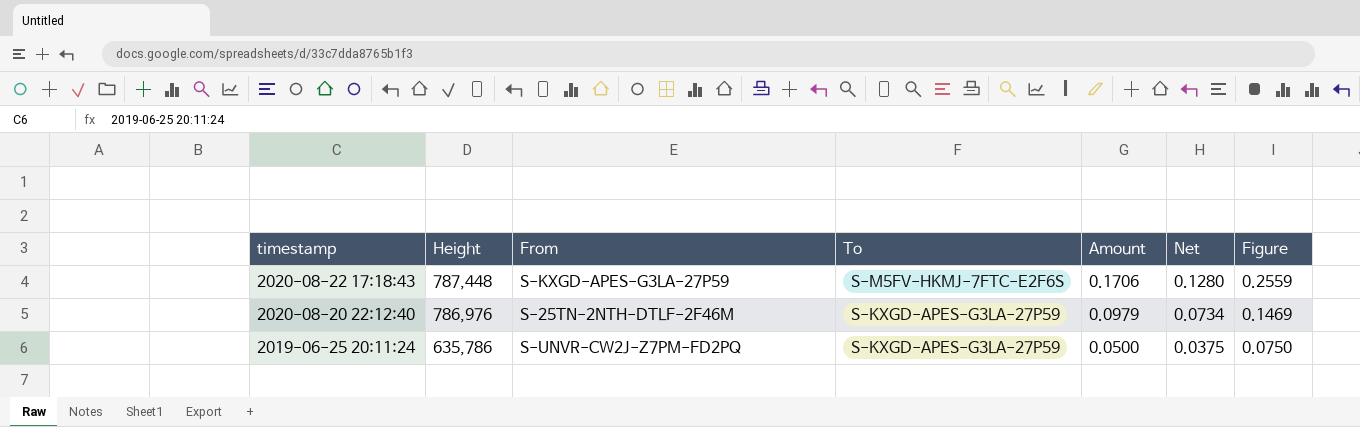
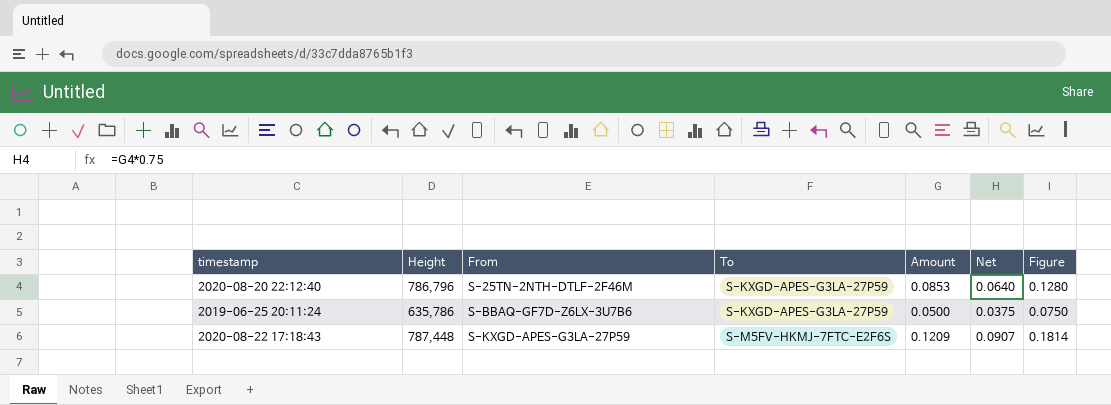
row order: timestamp descending -> From ascending
2020-08-20 22:12:40 | Height: 786,976 -> 786,796
2020-08-20 22:12:40 | Amount: 0.0979 -> 0.0853
2020-08-20 22:12:40 | Net: 0.0734 -> 0.0640
2020-08-20 22:12:40 | Figure: 0.1469 -> 0.1280
2019-06-25 20:11:24 | From: S-UNVR-CW2J-Z7PM-FD2PQ -> S-BBAQ-GF7D-Z6LX-3U7B6
2020-08-22 17:18:43 | Amount: 0.1706 -> 0.1209
2020-08-22 17:18:43 | Net: 0.1280 -> 0.0907
2020-08-22 17:18:43 | Figure: 0.2559 -> 0.1814

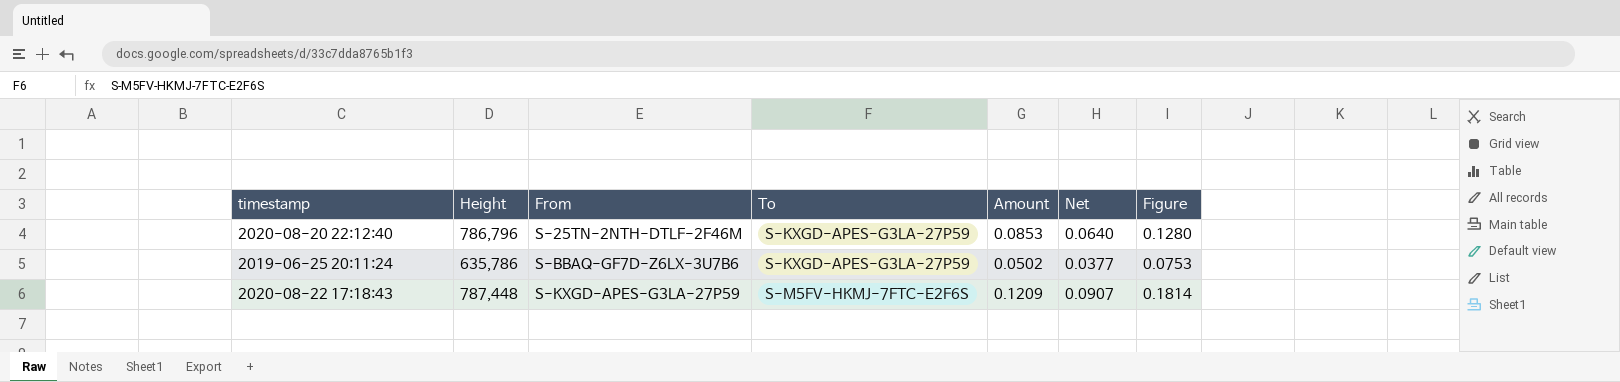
2019-06-25 20:11:24 | Amount: 0.0500 -> 0.0502
2019-06-25 20:11:24 | Net: 0.0375 -> 0.0377
2019-06-25 20:11:24 | Figure: 0.0750 -> 0.0753

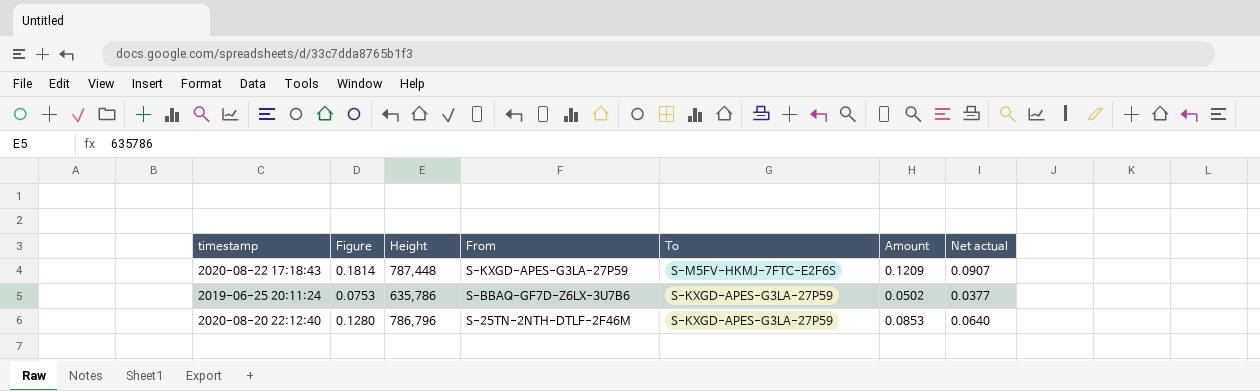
row order: From ascending -> From descending
column Figure | position: 7 -> 2
column name: Net -> Net actual

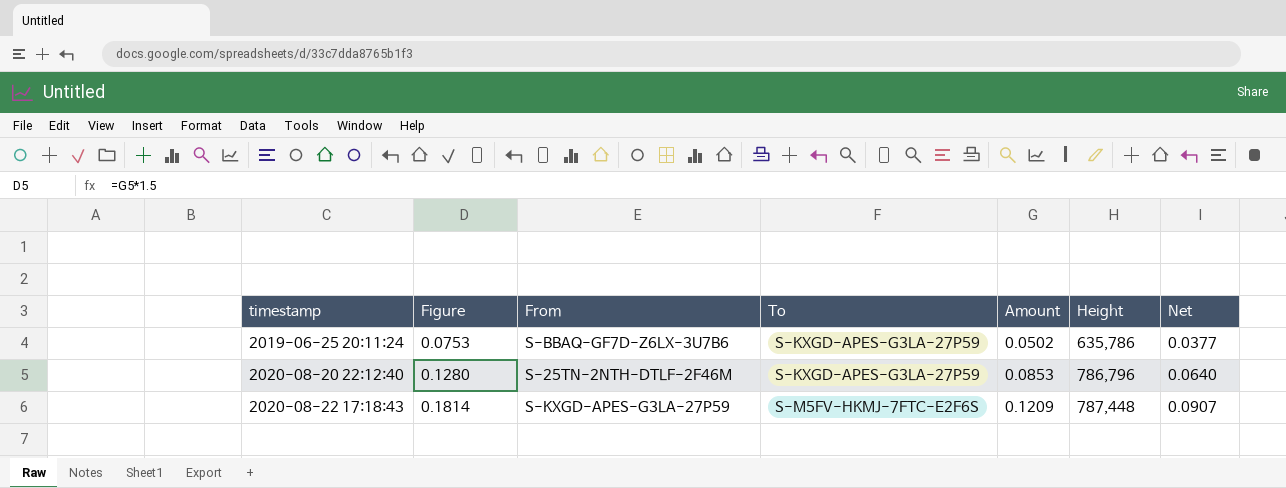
row order: From descending -> timestamp ascending
column Height | position: 3 -> 6
column name: Net actual -> Net

